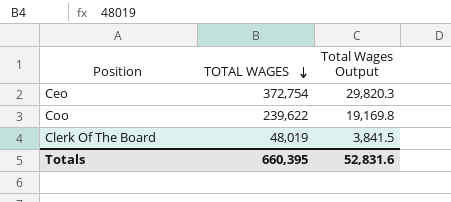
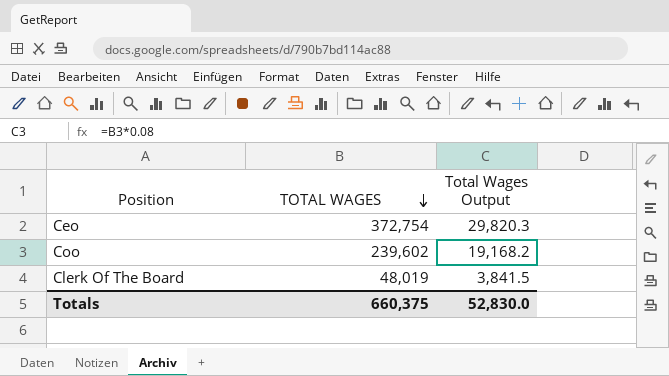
Coo | TOTAL WAGES: 239,622 -> 239,602
Coo | Total Wages Output: 19,169.8 -> 19,168.2
Totals | TOTAL WAGES: 660,395 -> 660,375
Totals | Total Wages Output: 52,831.6 -> 52,830.0

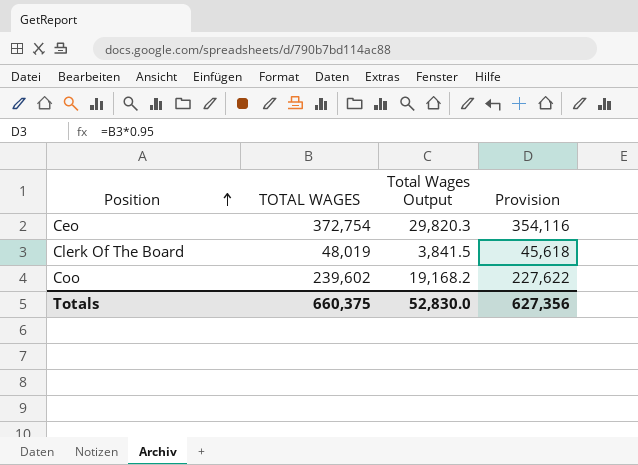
row order: TOTAL WAGES descending -> Position ascending
column Provision | formula: none -> [TOTAL WAGES] * 0.95

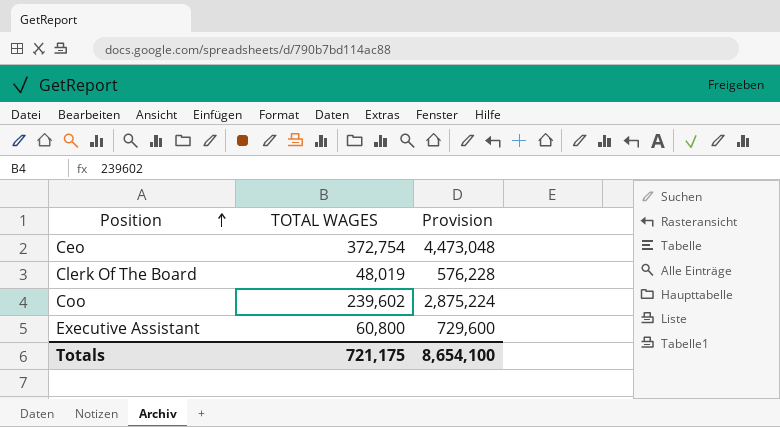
column Total Wages Output | formula: [TOTAL WAGES] * 0.08 -> none
column Provision | formula: [TOTAL WAGES] * 0.95 -> [TOTAL WAGES] * 12
row Executive Assistant: none -> 60,800 | 729,600
Totals | TOTAL WAGES: 660,375 -> 721,175
Totals | Provision: 627,356 -> 8,654,100

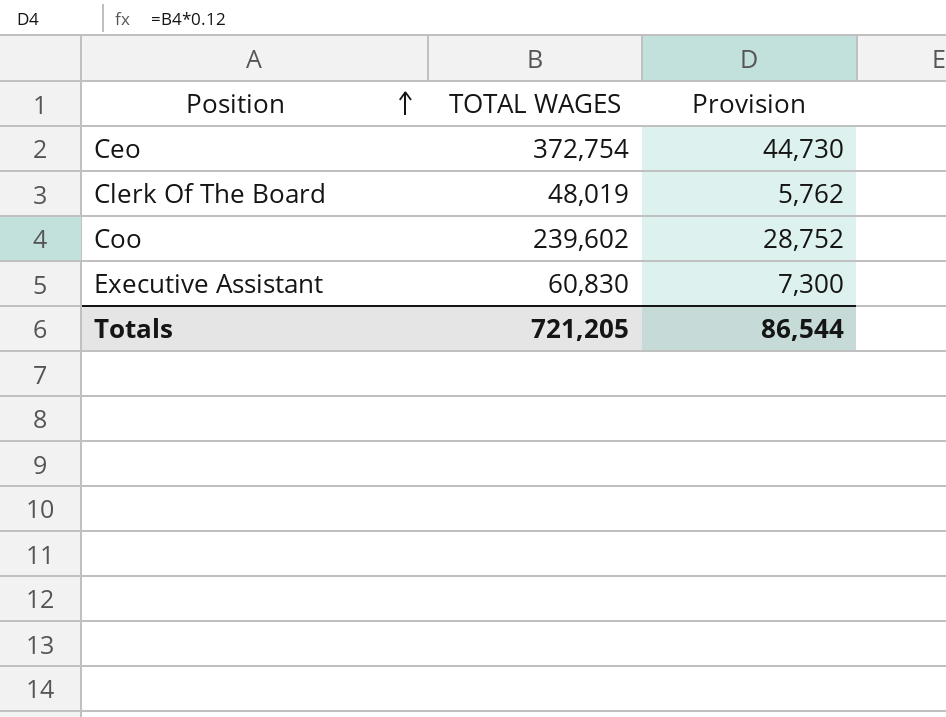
column Provision | formula: [TOTAL WAGES] * 12 -> [TOTAL WAGES] * 0.12
Executive Assistant | TOTAL WAGES: 60,800 -> 60,830
Totals | TOTAL WAGES: 721,175 -> 721,205
Totals | Provision: 8,654,100 -> 86,544

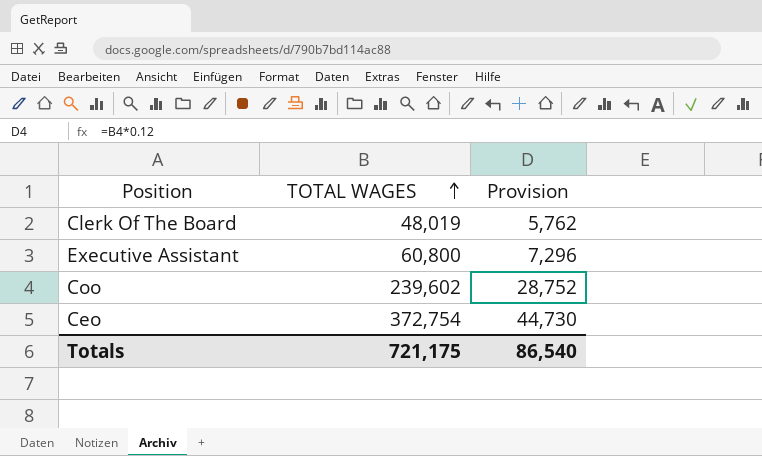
row order: Position ascending -> TOTAL WAGES ascending
Executive Assistant | TOTAL WAGES: 60,830 -> 60,800
Executive Assistant | Provision: 7,300 -> 7,296
Totals | TOTAL WAGES: 721,205 -> 721,175
Totals | Provision: 86,544 -> 86,540

